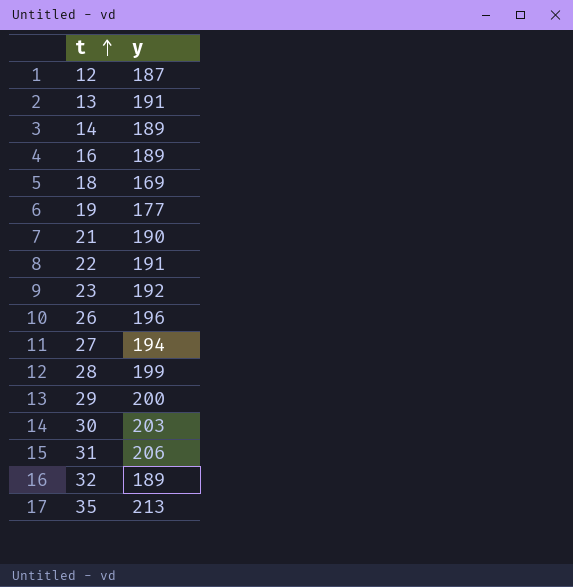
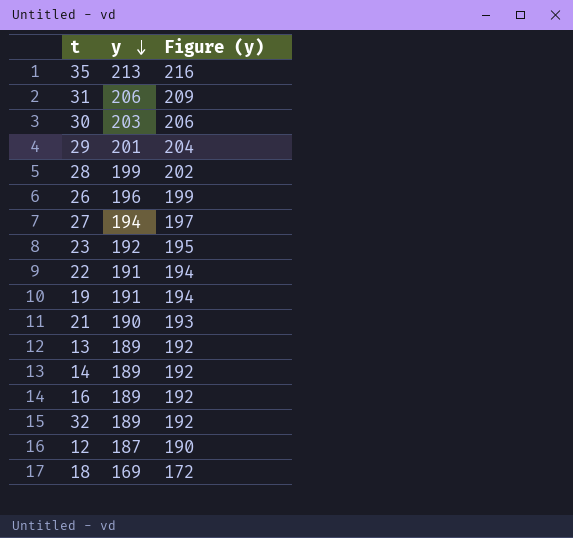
row order: t ascending -> y descending
column Figure (y) | formula: none -> [y] + 3
29 | y: 200 -> 201
19 | y: 177 -> 191
13 | y: 191 -> 189

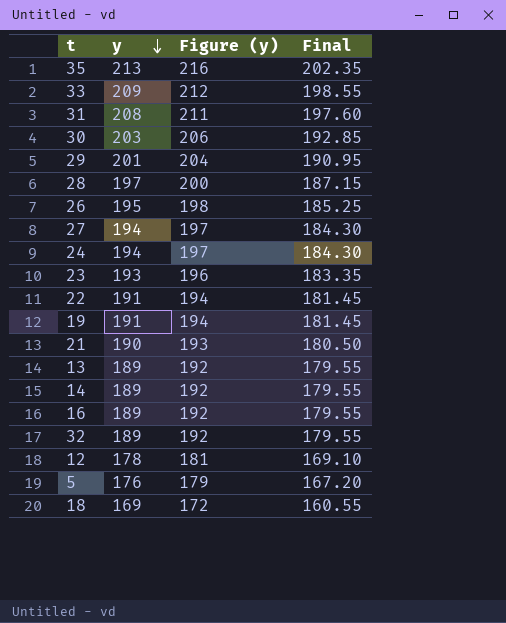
column Final | formula: none -> [y] * 0.95
row 33: none -> 209 | 212 | 198.55
31 | y: 206 -> 208
31 | Figure (y): 209 -> 211
28 | y: 199 -> 197
28 | Figure (y): 202 -> 200
26 | y: 196 -> 195
26 | Figure (y): 199 -> 198
row 24: none -> 194 | 197 | 184.30
23 | y: 192 -> 193
23 | Figure (y): 195 -> 196
12 | y: 187 -> 178
12 | Figure (y): 190 -> 181
row 5: none -> 176 | 179 | 167.20

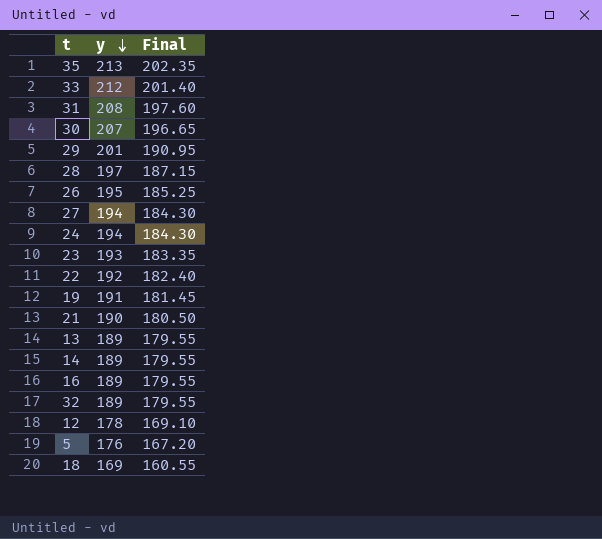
column Figure (y) | formula: [y] + 3 -> none
33 | y: 209 -> 212
33 | Final: 198.55 -> 201.40
30 | y: 203 -> 207
30 | Final: 192.85 -> 196.65
22 | y: 191 -> 192
22 | Final: 181.45 -> 182.40

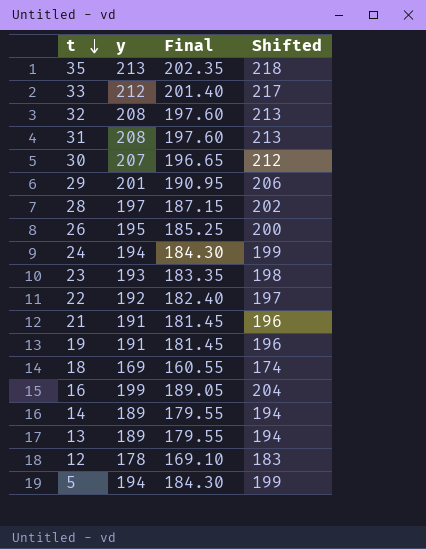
row order: y descending -> t descending
column Shifted | formula: none -> [y] + 5
row 27: 194 | 184.30 -> none
32 | y: 189 -> 208
32 | Final: 179.55 -> 197.60
21 | y: 190 -> 191
21 | Final: 180.50 -> 181.45
16 | y: 189 -> 199
16 | Final: 179.55 -> 189.05
5 | y: 176 -> 194
5 | Final: 167.20 -> 184.30

